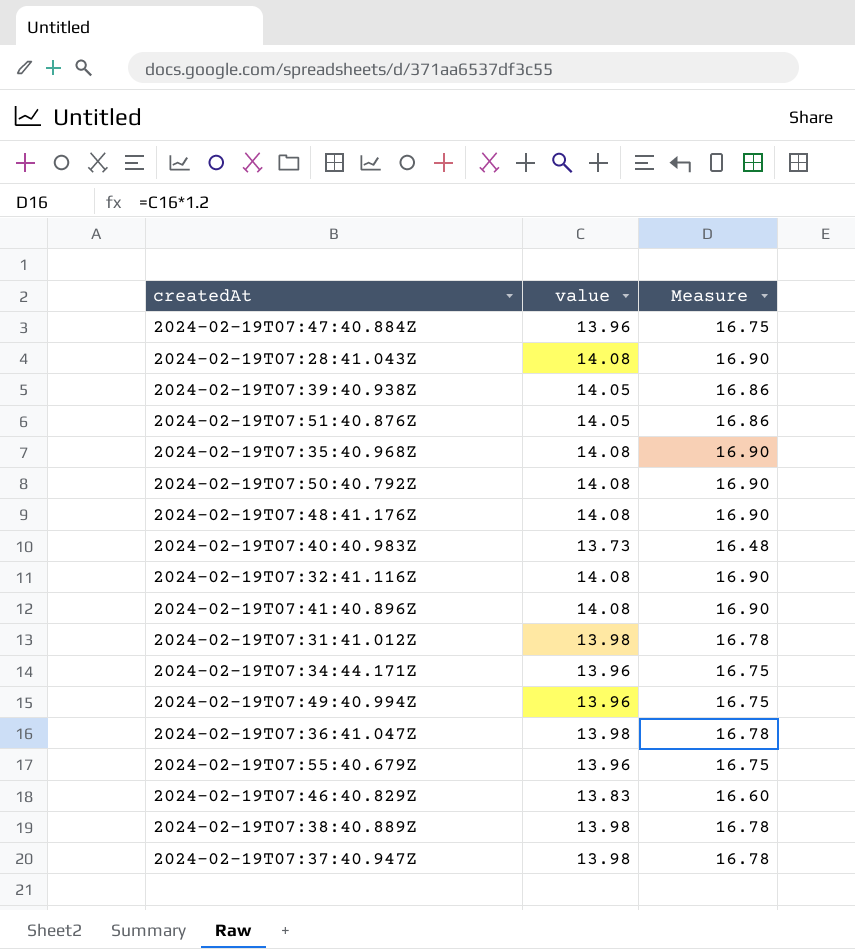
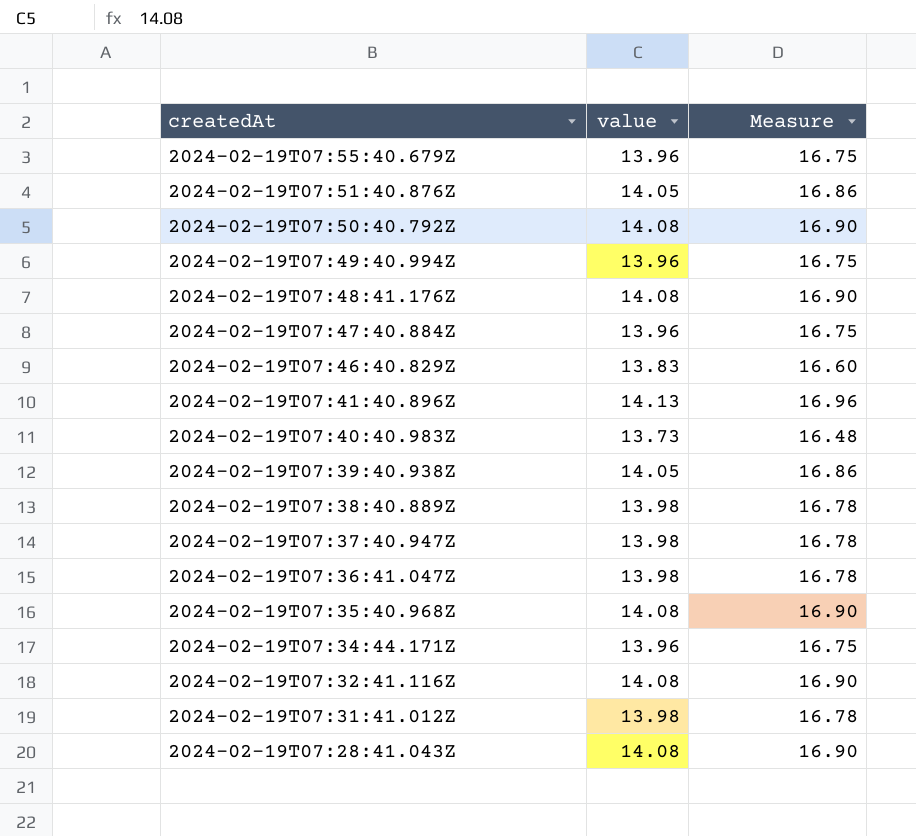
row order: none -> createdAt descending
2024-02-19T07:41:40.896Z | value: 14.08 -> 14.13
2024-02-19T07:41:40.896Z | Measure: 16.90 -> 16.96

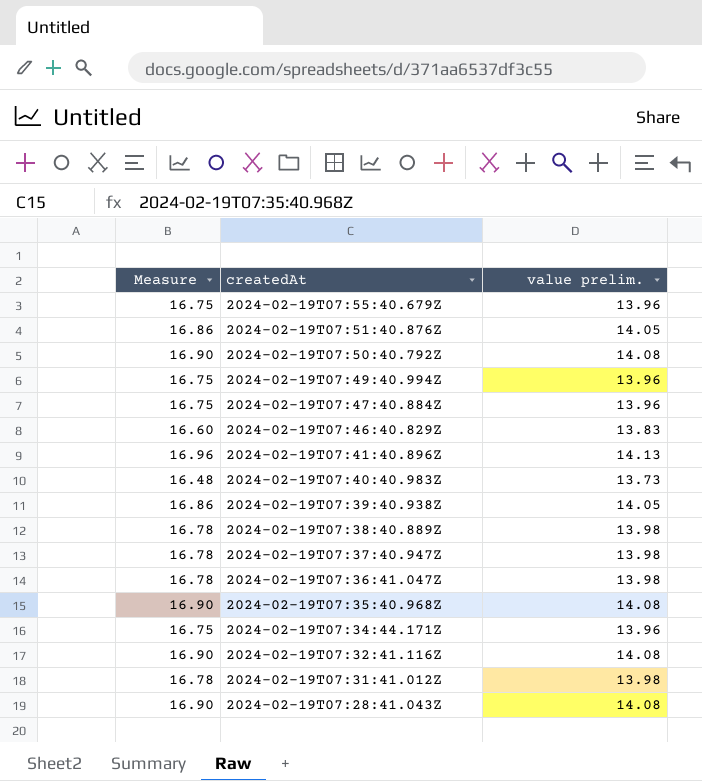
column Measure | position: 3 -> 1
column name: value -> value prelim.
row 2024-02-19T07:48:41.176Z: 14.08 | 16.90 -> none

